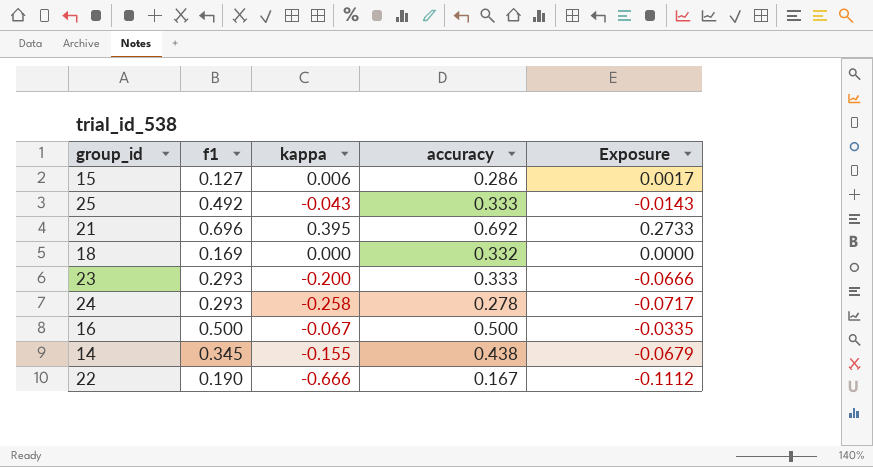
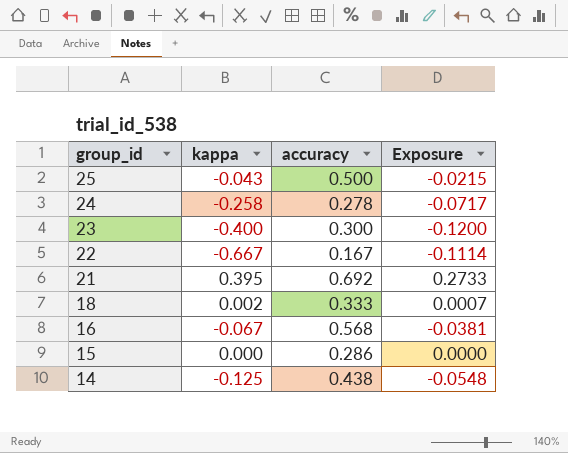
row order: none -> group_id descending
column f1 | position: 2 -> none
25 | accuracy: 0.333 -> 0.500
25 | Exposure: -0.0143 -> -0.0215
23 | kappa: -0.200 -> -0.400
23 | accuracy: 0.333 -> 0.300
23 | Exposure: -0.0666 -> -0.1200
22 | kappa: -0.666 -> -0.667
22 | Exposure: -0.1112 -> -0.1114
18 | kappa: 0.000 -> 0.002
18 | accuracy: 0.332 -> 0.333
18 | Exposure: 0.0000 -> 0.0007
16 | accuracy: 0.500 -> 0.568
16 | Exposure: -0.0335 -> -0.0381
15 | kappa: 0.006 -> 0.000
15 | Exposure: 0.0017 -> 0.0000
14 | kappa: -0.155 -> -0.125
14 | Exposure: -0.0679 -> -0.0548

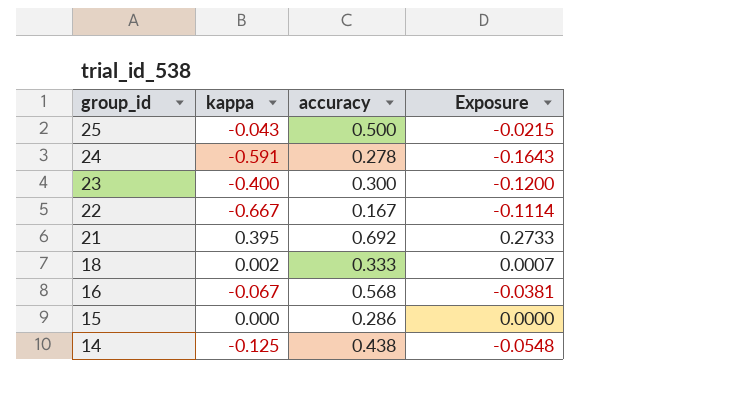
24 | kappa: -0.258 -> -0.591
24 | Exposure: -0.0717 -> -0.1643

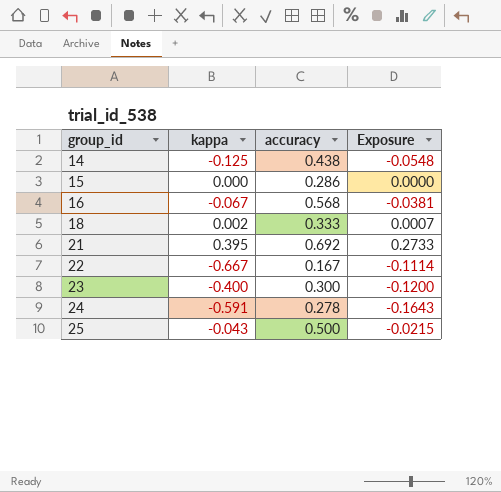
row order: group_id descending -> group_id ascending

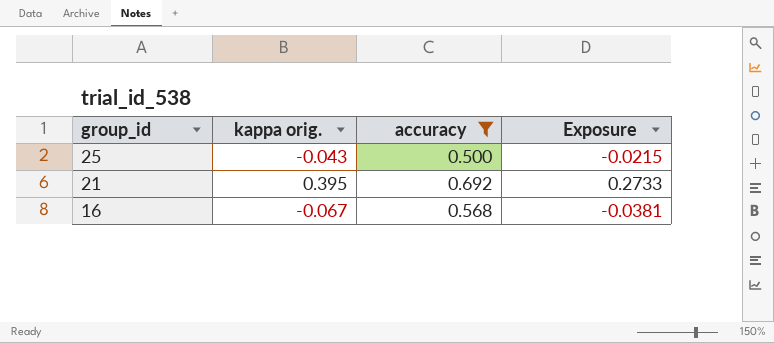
filter: none -> accuracy >= 0.500
row order: group_id ascending -> group_id descending
column name: kappa -> kappa orig.

